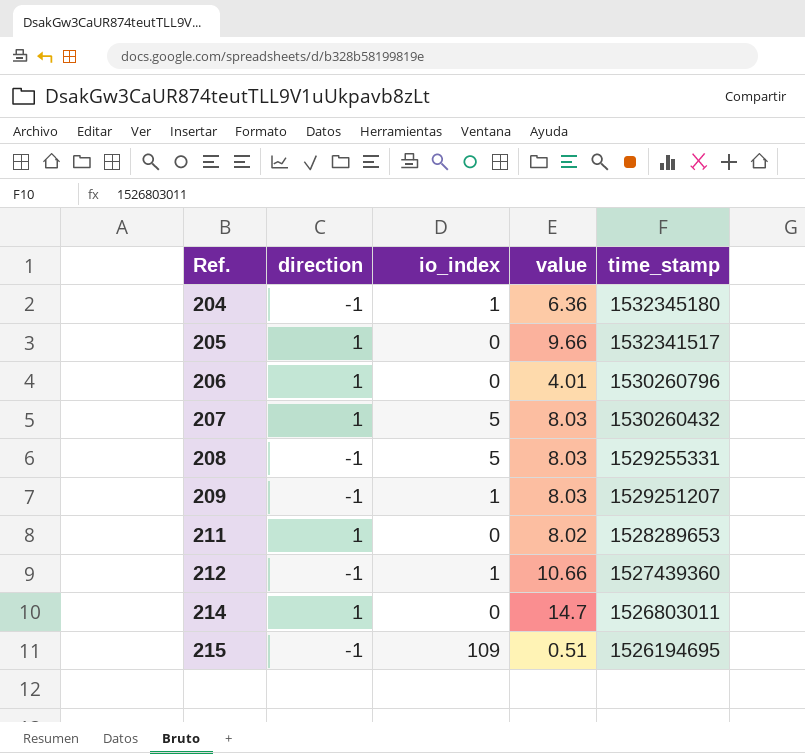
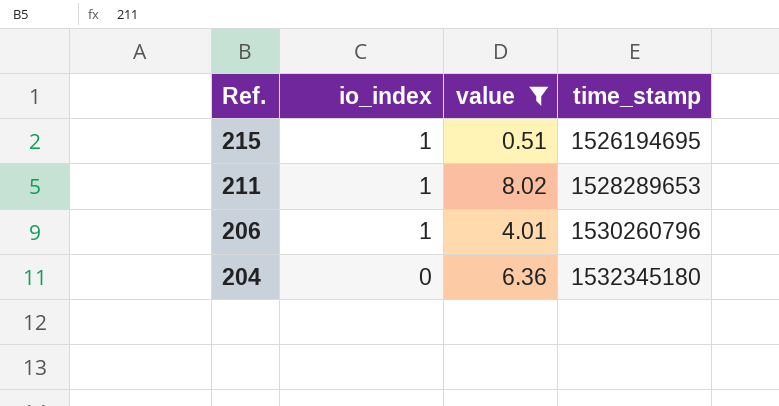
filter: none -> value <= 8.02
row order: Ref. ascending -> Ref. descending
column direction | position: 2 -> none
215 | io_index: 109 -> 1
211 | io_index: 0 -> 1
206 | io_index: 0 -> 1
204 | io_index: 1 -> 0

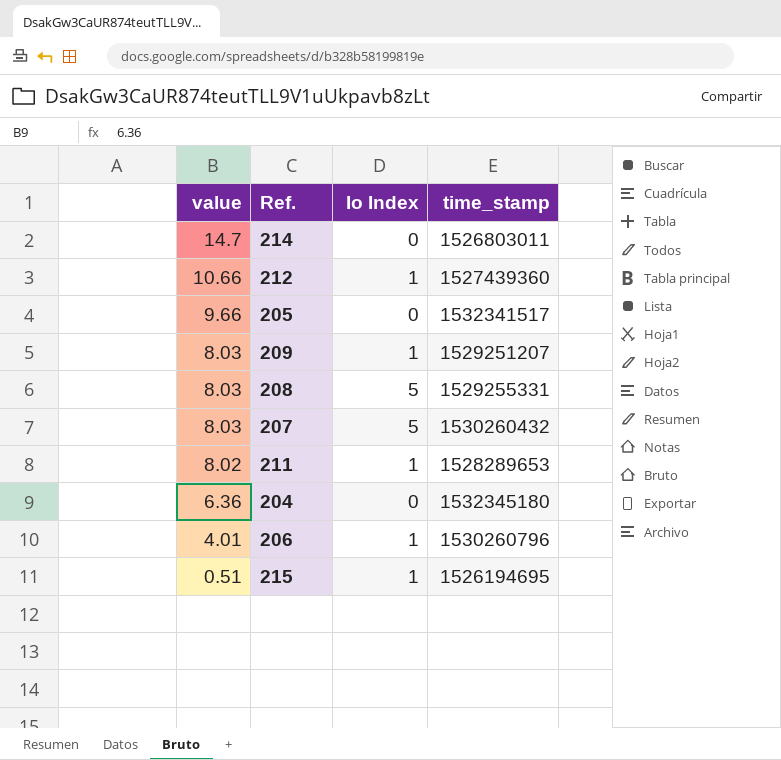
filter: value <= 8.02 -> none
row order: Ref. descending -> value descending
column value | position: 3 -> 1
column name: io_index -> Io Index

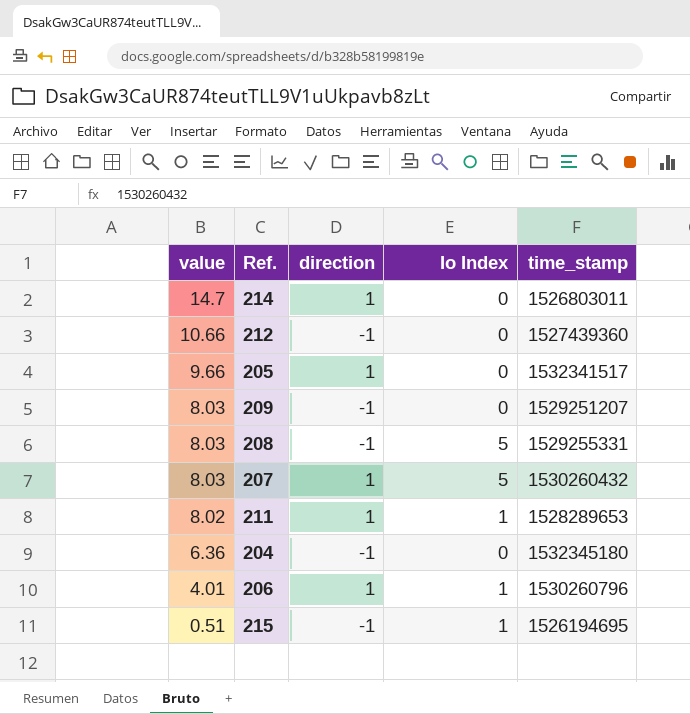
column direction | position: none -> 3
212 | Io Index: 1 -> 0
209 | Io Index: 1 -> 0

